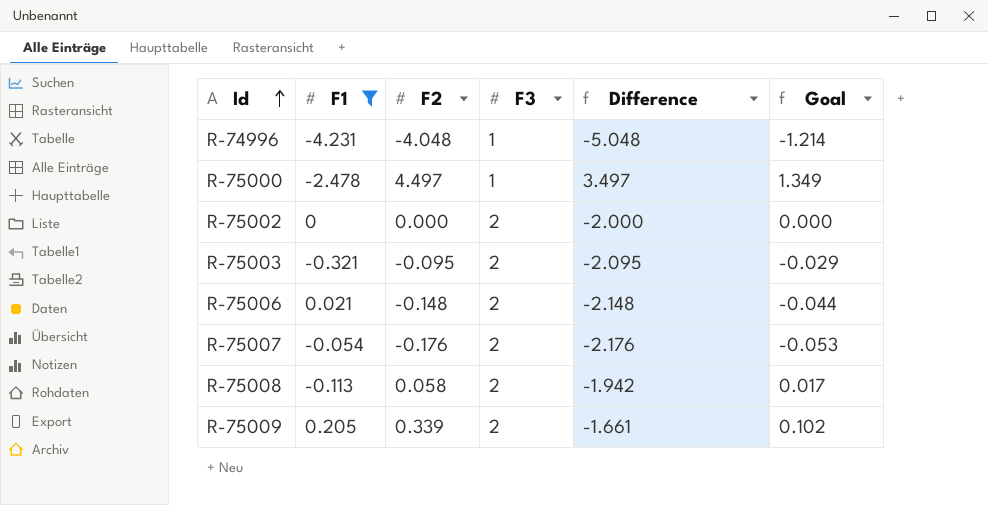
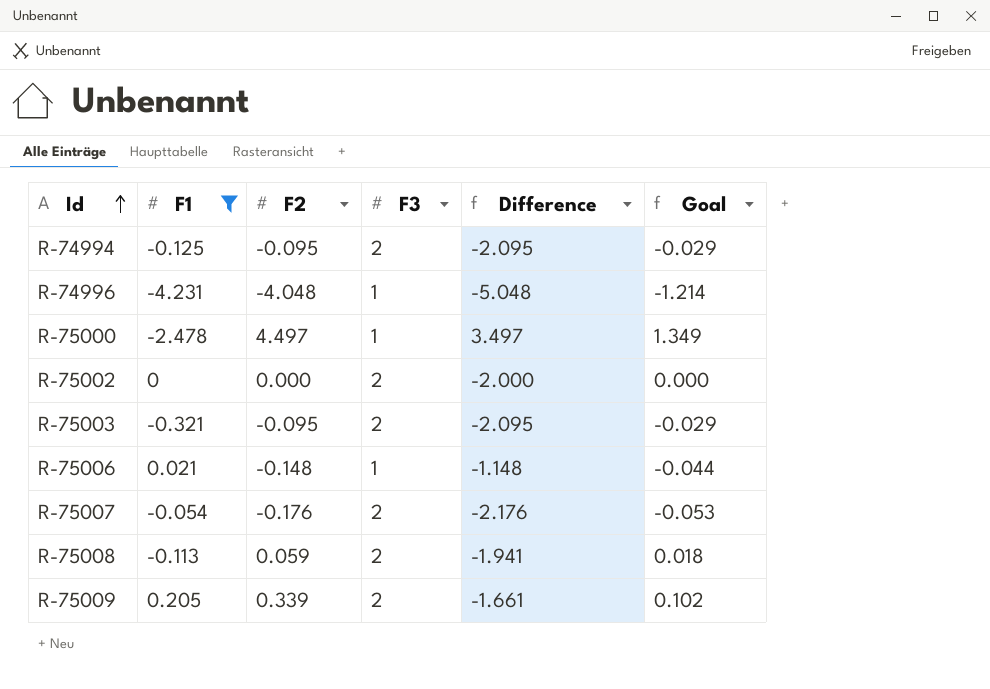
row R-74994: none -> -0.125 | -0.095 | 2 | -2.095 | -0.029
R-75006 | F3: 2 -> 1
R-75006 | Difference: -2.148 -> -1.148
R-75008 | F2: 0.058 -> 0.059
R-75008 | Difference: -1.942 -> -1.941
R-75008 | Goal: 0.017 -> 0.018

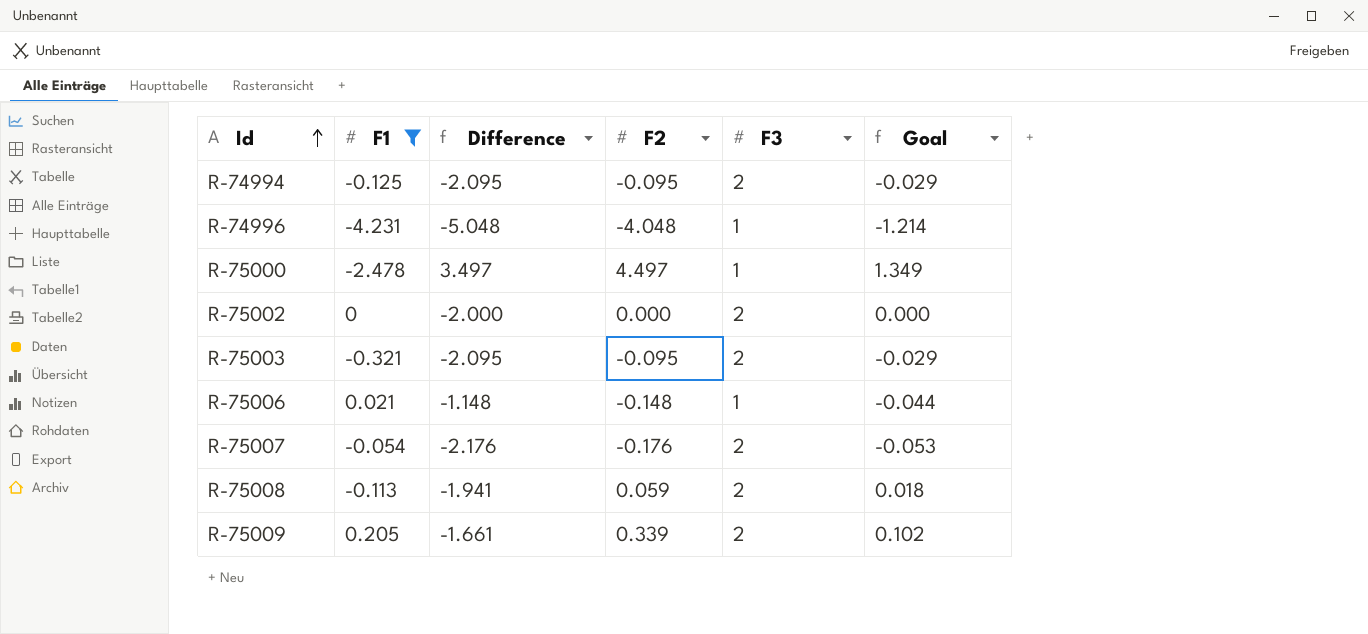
column Difference | position: 5 -> 3

